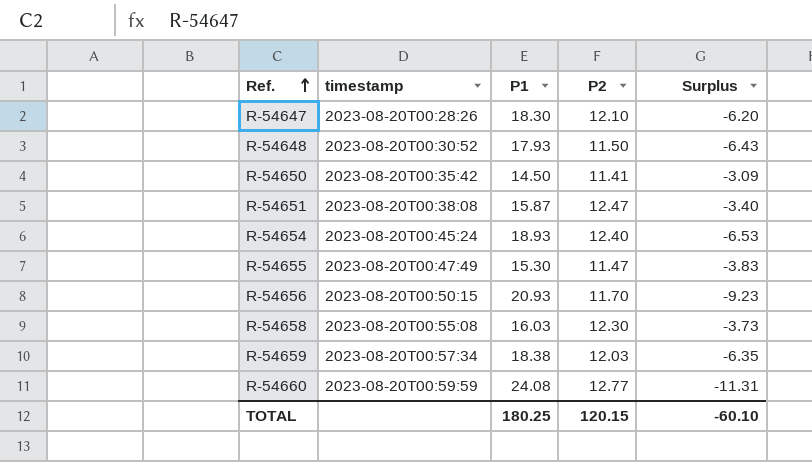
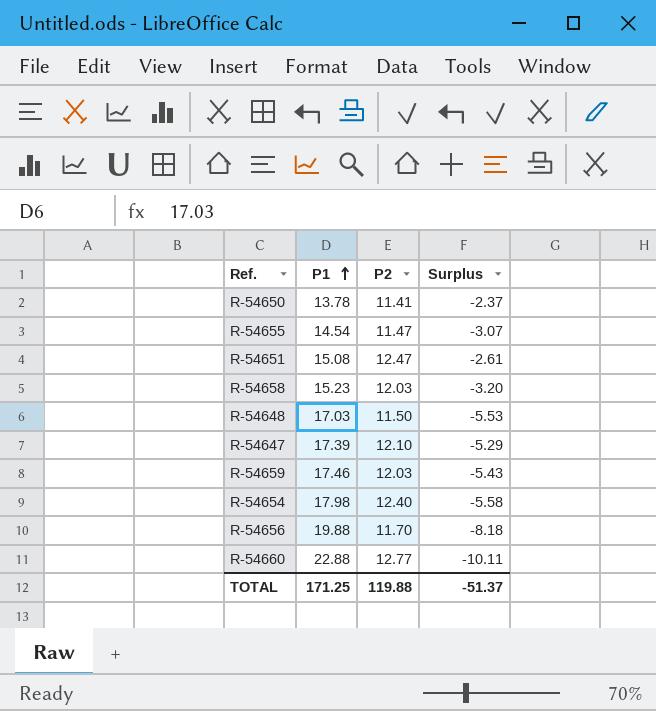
row order: Ref. ascending -> P1 ascending
column timestamp | position: 2 -> none
R-54650 | P1: 14.50 -> 13.78
R-54650 | Surplus: -3.09 -> -2.37
R-54655 | P1: 15.30 -> 14.54
R-54655 | Surplus: -3.83 -> -3.07
R-54651 | P1: 15.87 -> 15.08
R-54651 | Surplus: -3.40 -> -2.61
R-54658 | P1: 16.03 -> 15.23
R-54658 | P2: 12.30 -> 12.03
R-54658 | Surplus: -3.73 -> -3.20
R-54648 | P1: 17.93 -> 17.03
R-54648 | Surplus: -6.43 -> -5.53
R-54647 | P1: 18.30 -> 17.39
R-54647 | Surplus: -6.20 -> -5.29
R-54659 | P1: 18.38 -> 17.46
R-54659 | Surplus: -6.35 -> -5.43
R-54654 | P1: 18.93 -> 17.98
R-54654 | Surplus: -6.53 -> -5.58
R-54656 | P1: 20.93 -> 19.88
R-54656 | Surplus: -9.23 -> -8.18
R-54660 | P1: 24.08 -> 22.88
R-54660 | Surplus: -11.31 -> -10.11
TOTAL | P1: 180.25 -> 171.25
TOTAL | P2: 120.15 -> 119.88
TOTAL | Surplus: -60.10 -> -51.37

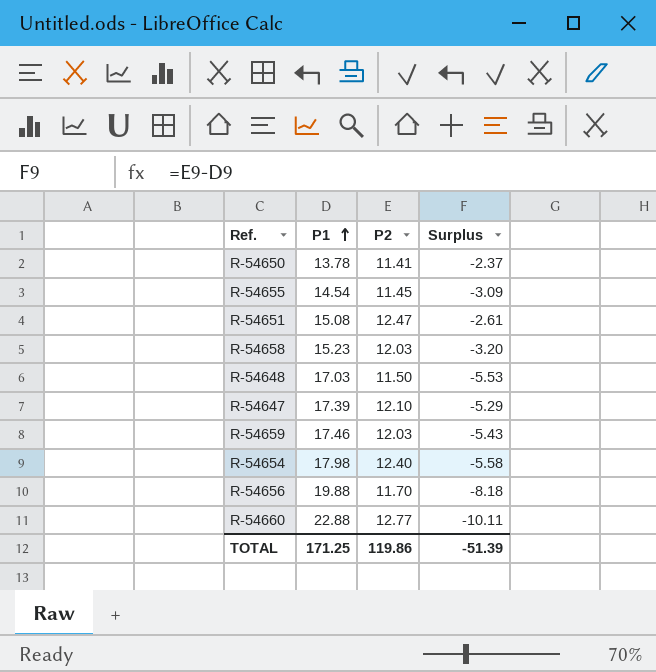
R-54655 | P2: 11.47 -> 11.45
R-54655 | Surplus: -3.07 -> -3.09
TOTAL | P2: 119.88 -> 119.86
TOTAL | Surplus: -51.37 -> -51.39

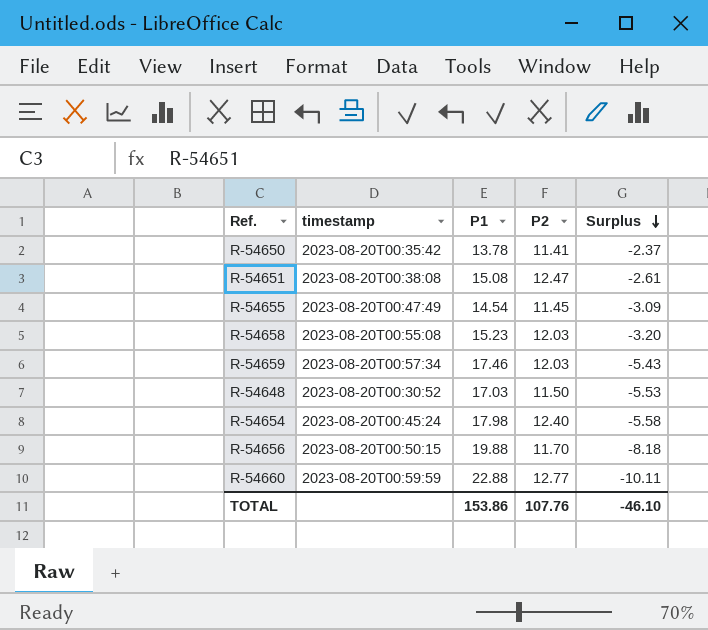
row order: P1 ascending -> Surplus descending
column timestamp | position: none -> 2
row R-54647: 17.39 | 12.10 | -5.29 -> none
TOTAL | P1: 171.25 -> 153.86
TOTAL | P2: 119.86 -> 107.76
TOTAL | Surplus: -51.39 -> -46.10

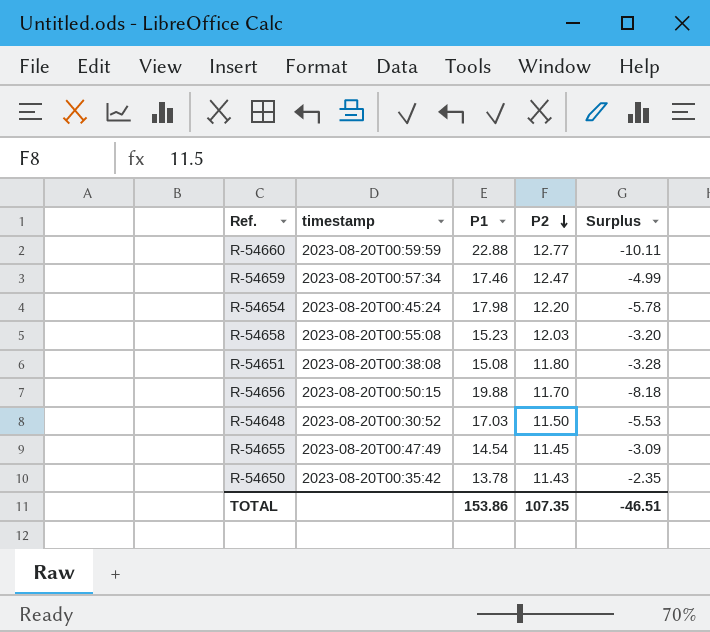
row order: Surplus descending -> P2 descending
R-54659 | P2: 12.03 -> 12.47
R-54659 | Surplus: -5.43 -> -4.99
R-54654 | P2: 12.40 -> 12.20
R-54654 | Surplus: -5.58 -> -5.78
R-54651 | P2: 12.47 -> 11.80
R-54651 | Surplus: -2.61 -> -3.28
R-54650 | P2: 11.41 -> 11.43
R-54650 | Surplus: -2.37 -> -2.35
TOTAL | P2: 107.76 -> 107.35
TOTAL | Surplus: -46.10 -> -46.51

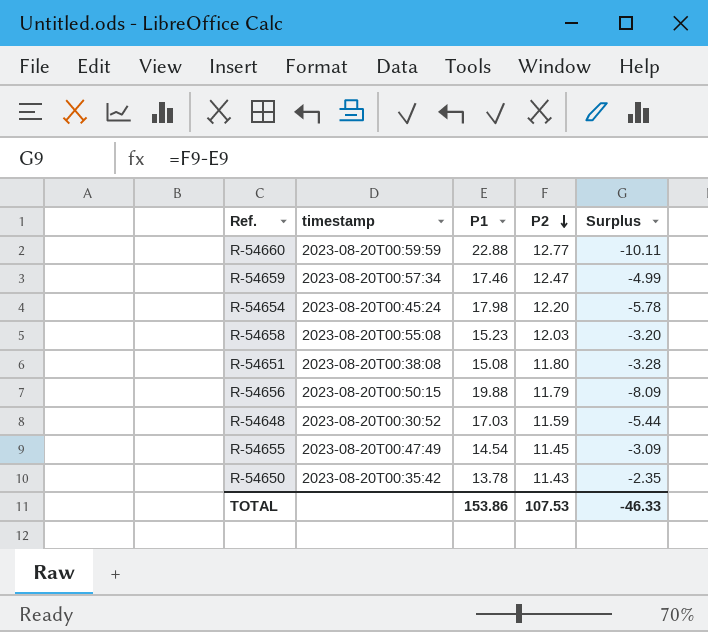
R-54656 | P2: 11.70 -> 11.79
R-54656 | Surplus: -8.18 -> -8.09
R-54648 | P2: 11.50 -> 11.59
R-54648 | Surplus: -5.53 -> -5.44
TOTAL | P2: 107.35 -> 107.53
TOTAL | Surplus: -46.51 -> -46.33

